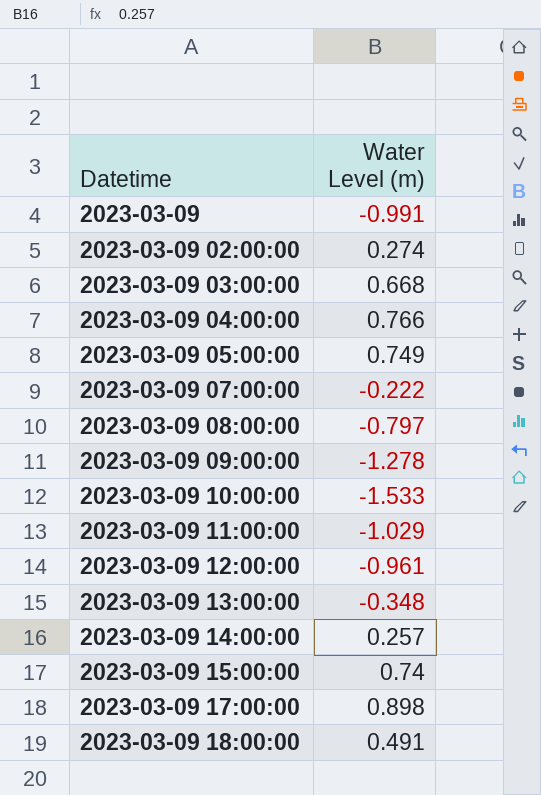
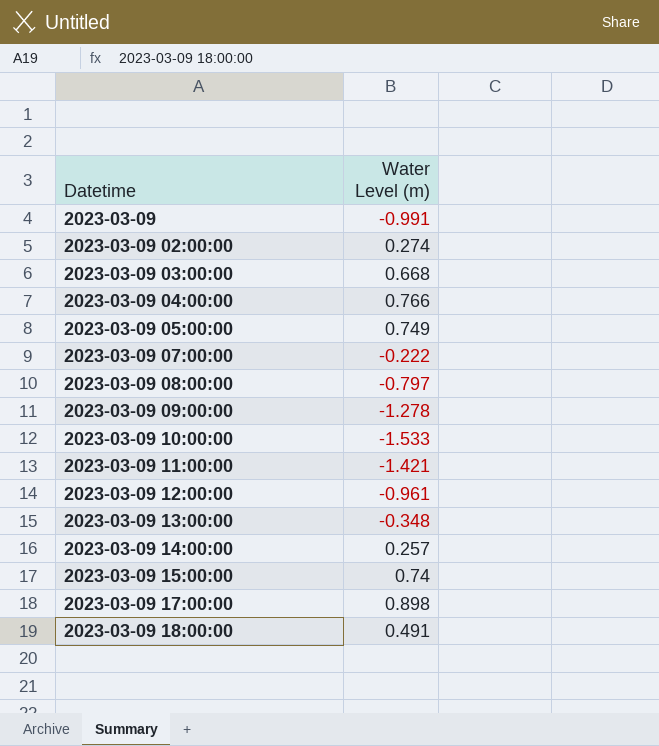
2023-03-09 11:00:00 | Water Level (m): -1.029 -> -1.421

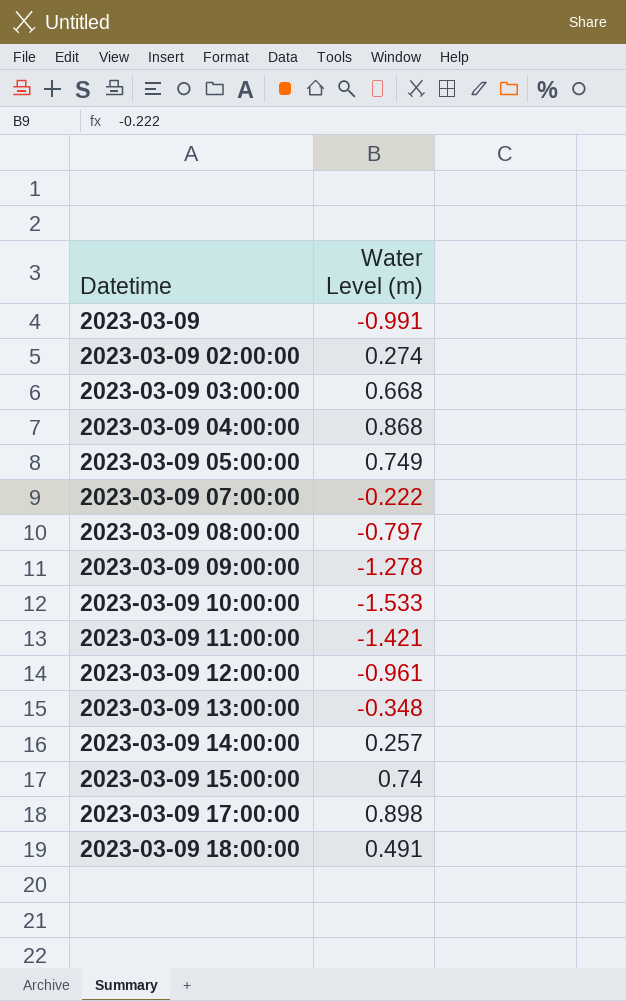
2023-03-09 04:00:00 | Water Level (m): 0.766 -> 0.868

